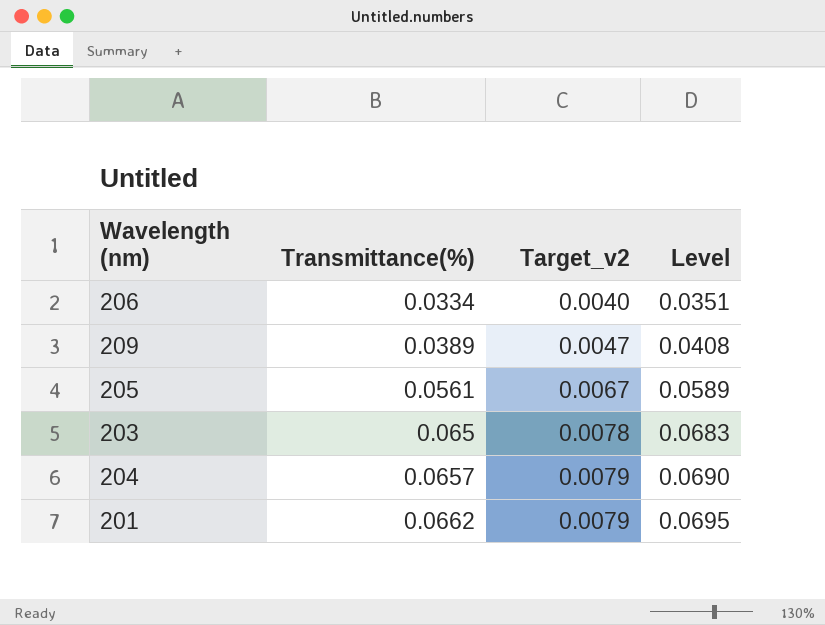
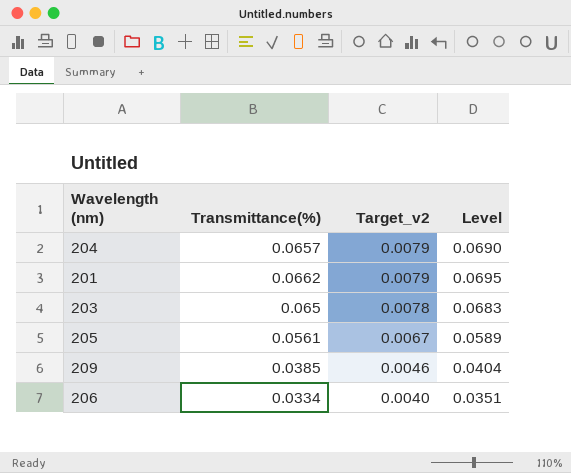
row order: Transmittance(%) ascending -> Target_v2 descending
209 | Transmittance(%): 0.0389 -> 0.0385
209 | Target_v2: 0.0047 -> 0.0046
209 | Level: 0.0408 -> 0.0404

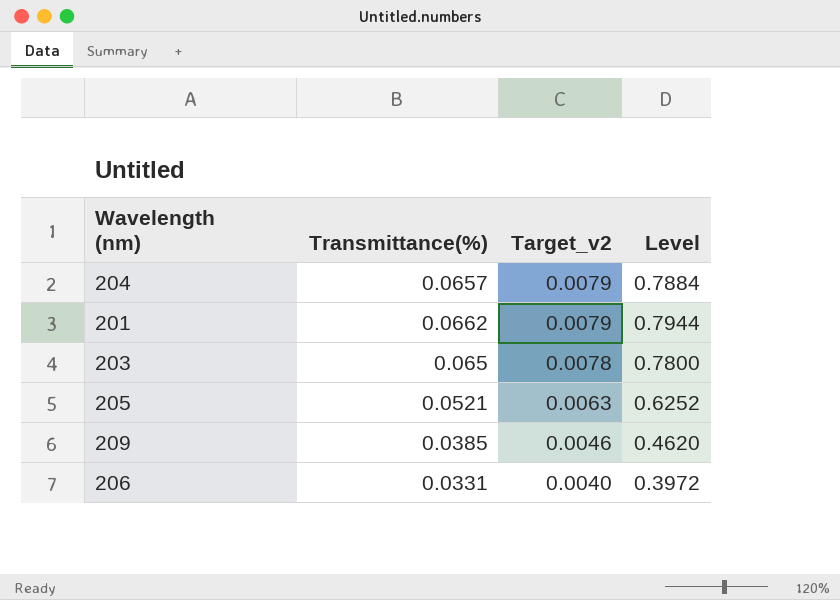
column Level | formula: [Transmittance(%)] * 1.05 -> [Transmittance(%)] * 12
205 | Transmittance(%): 0.0561 -> 0.0521
205 | Target_v2: 0.0067 -> 0.0063
206 | Transmittance(%): 0.0334 -> 0.0331

